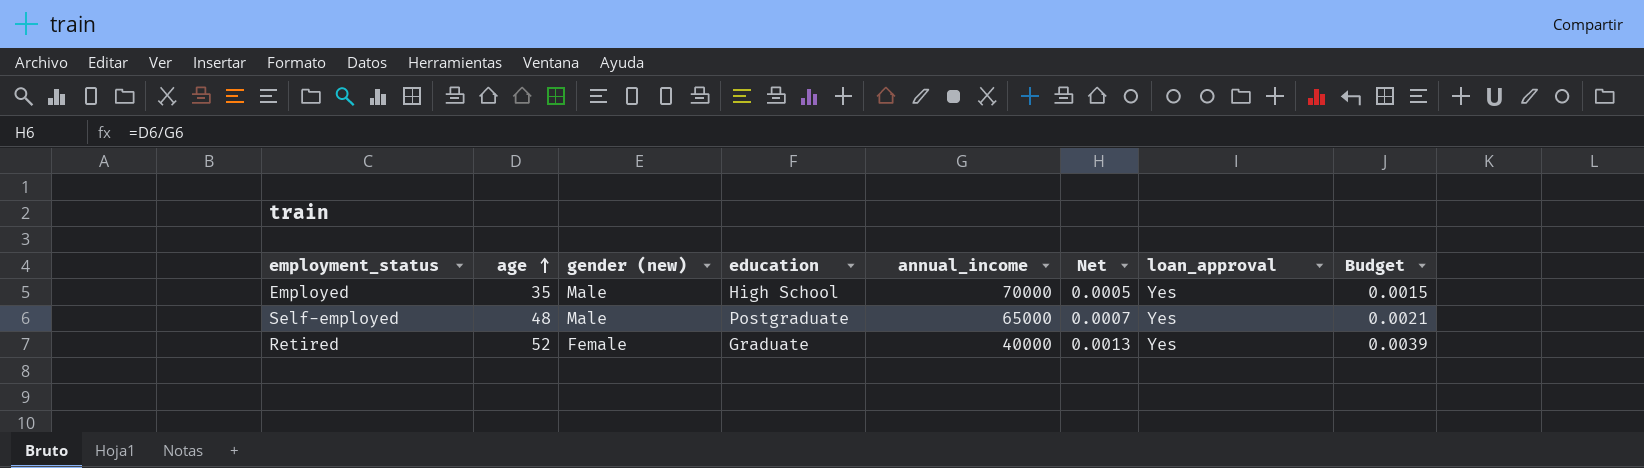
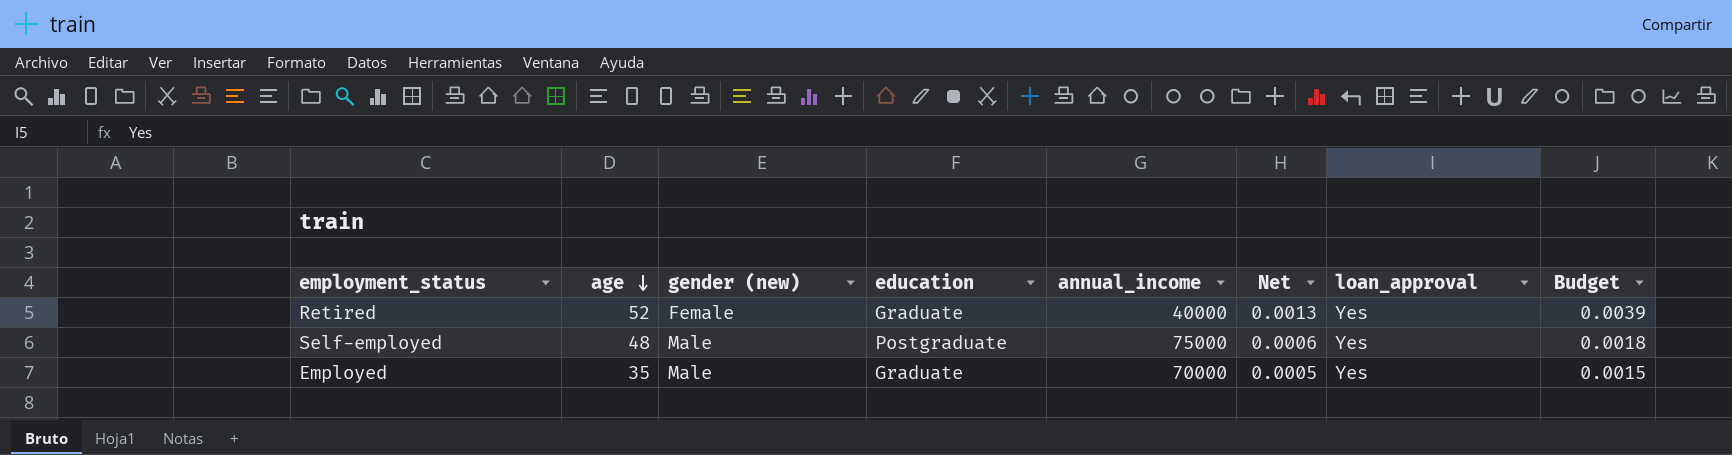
row order: age ascending -> age descending
Self-employed | annual_income: 65000 -> 75000
Self-employed | Net: 0.0007 -> 0.0006
Self-employed | Budget: 0.0021 -> 0.0018
Employed | education: High School -> Graduate

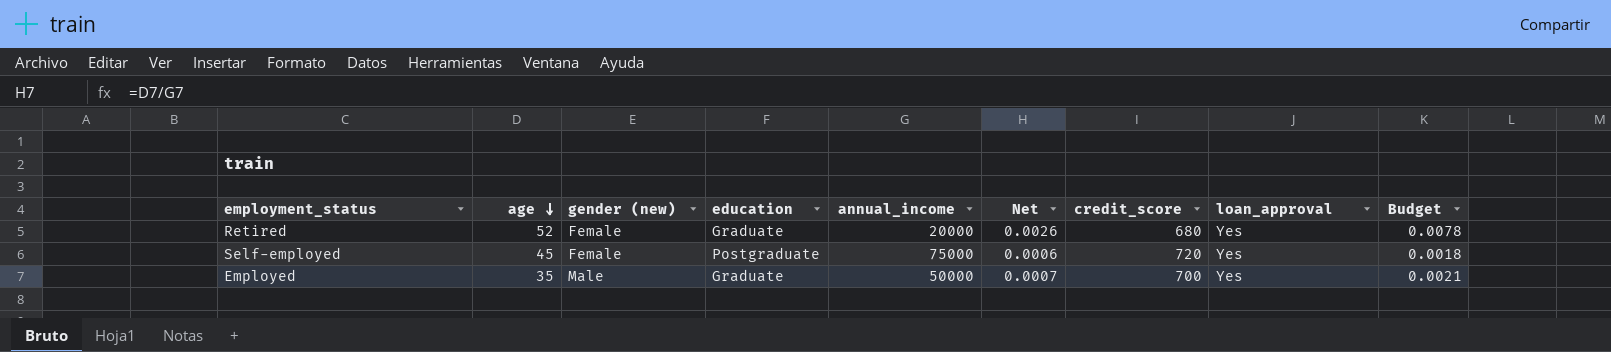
column credit_score | position: none -> 7
Retired | annual_income: 40000 -> 20000
Retired | Net: 0.0013 -> 0.0026
Retired | Budget: 0.0039 -> 0.0078
Self-employed | age: 48 -> 45
Self-employed | gender (new): Male -> Female
Employed | annual_income: 70000 -> 50000
Employed | Net: 0.0005 -> 0.0007
Employed | Budget: 0.0015 -> 0.0021

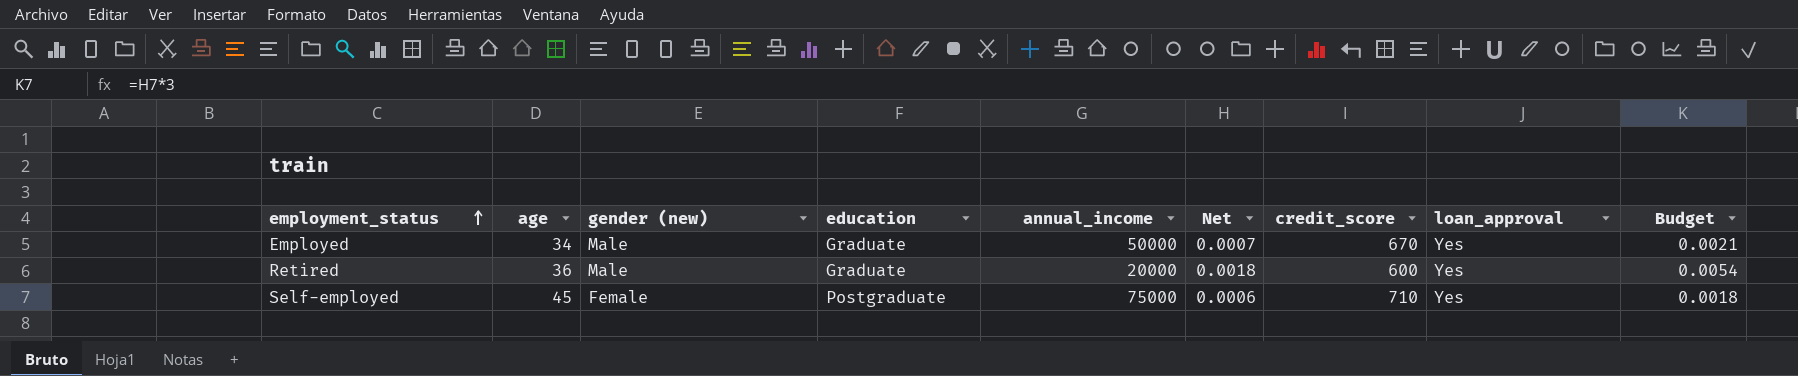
row order: age descending -> employment_status ascending
Employed | age: 35 -> 34
Employed | credit_score: 700 -> 670
Retired | age: 52 -> 36
Retired | gender (new): Female -> Male
Retired | Net: 0.0026 -> 0.0018
Retired | credit_score: 680 -> 600
Retired | Budget: 0.0078 -> 0.0054
Self-employed | credit_score: 720 -> 710

